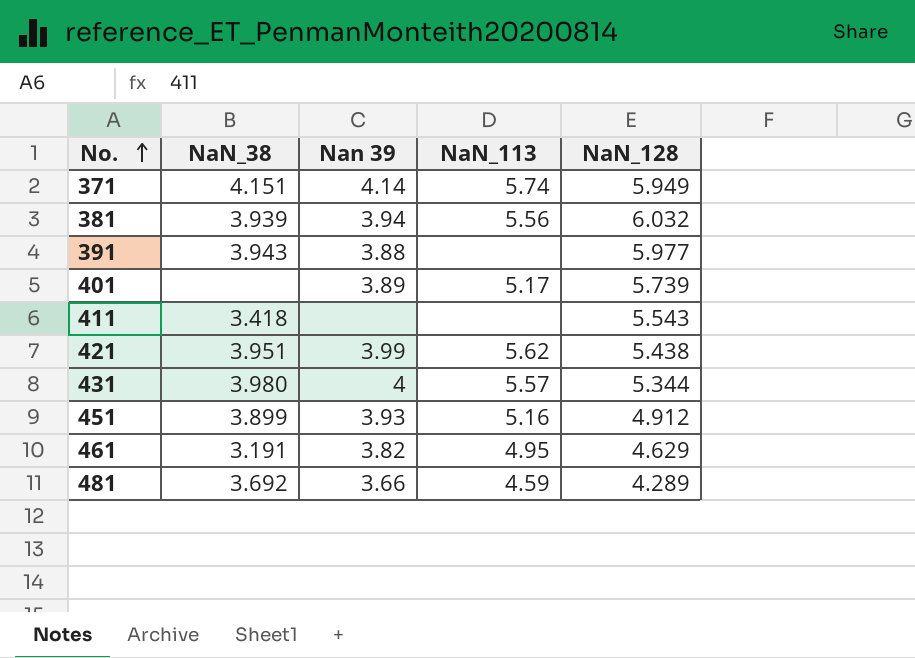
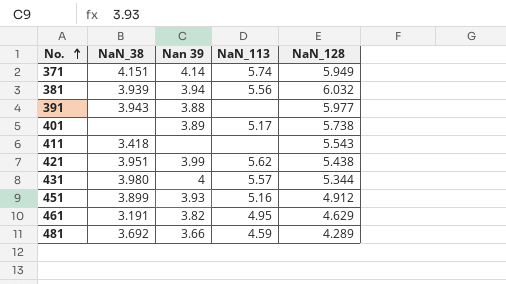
401 | NaN_128: 5.739 -> 5.738

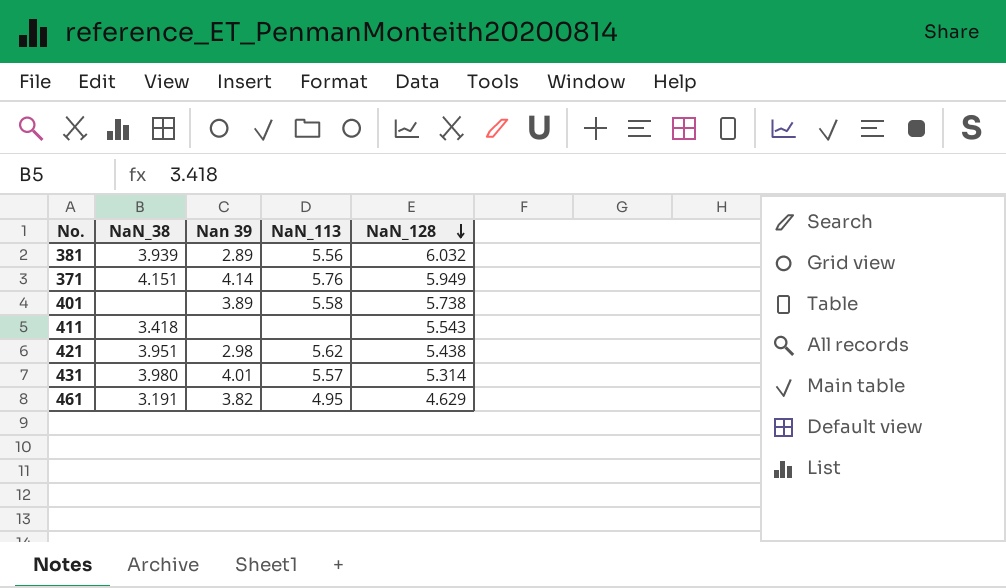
row order: No. ascending -> NaN_128 descending
row 391: 3.943 | 3.88 | none | 5.977 -> none
row 451: 3.899 | 3.93 | 5.16 | 4.912 -> none
row 481: 3.692 | 3.66 | 4.59 | 4.289 -> none
381 | Nan 39: 3.94 -> 2.89
371 | NaN_113: 5.74 -> 5.76
401 | NaN_113: 5.17 -> 5.58
421 | Nan 39: 3.99 -> 2.98
431 | Nan 39: 4 -> 4.01
431 | NaN_128: 5.344 -> 5.314

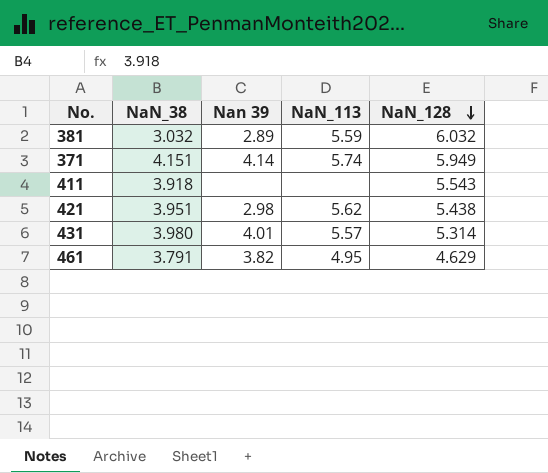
row 401: none | 3.89 | 5.58 | 5.738 -> none
381 | NaN_38: 3.939 -> 3.032
381 | NaN_113: 5.56 -> 5.59
371 | NaN_113: 5.76 -> 5.74
411 | NaN_38: 3.418 -> 3.918
461 | NaN_38: 3.191 -> 3.791

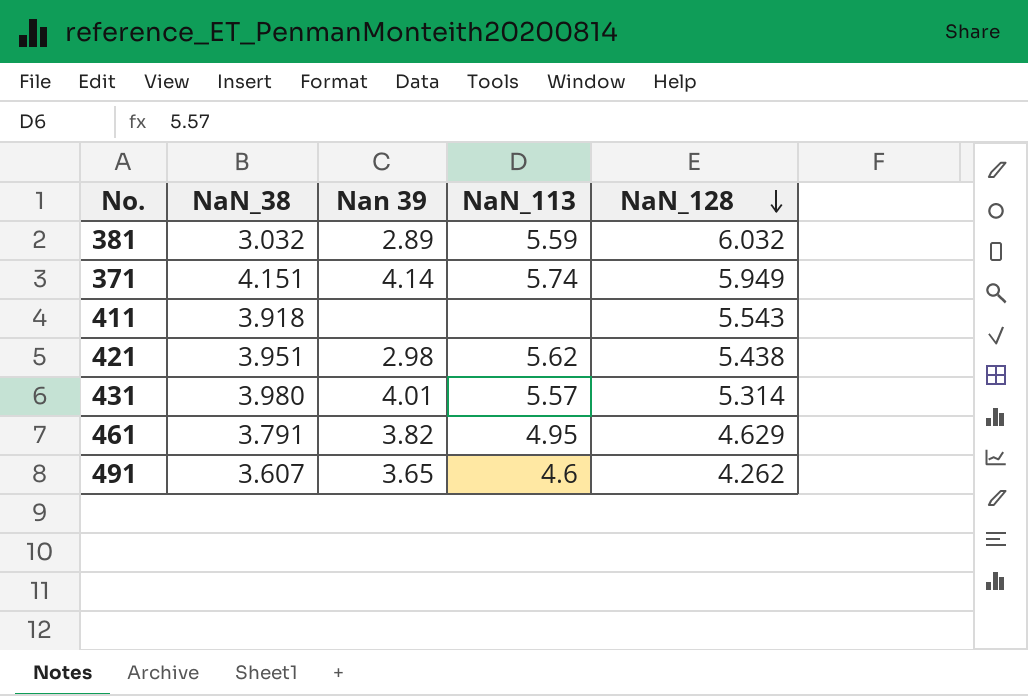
row 491: none -> 3.607 | 3.65 | 4.6 | 4.262

